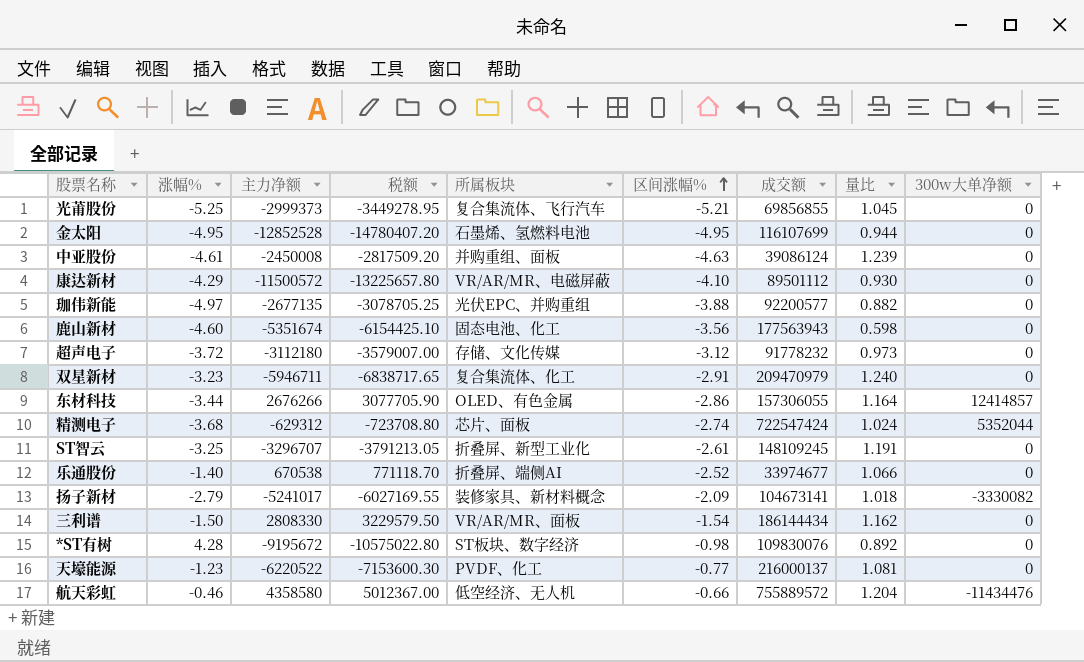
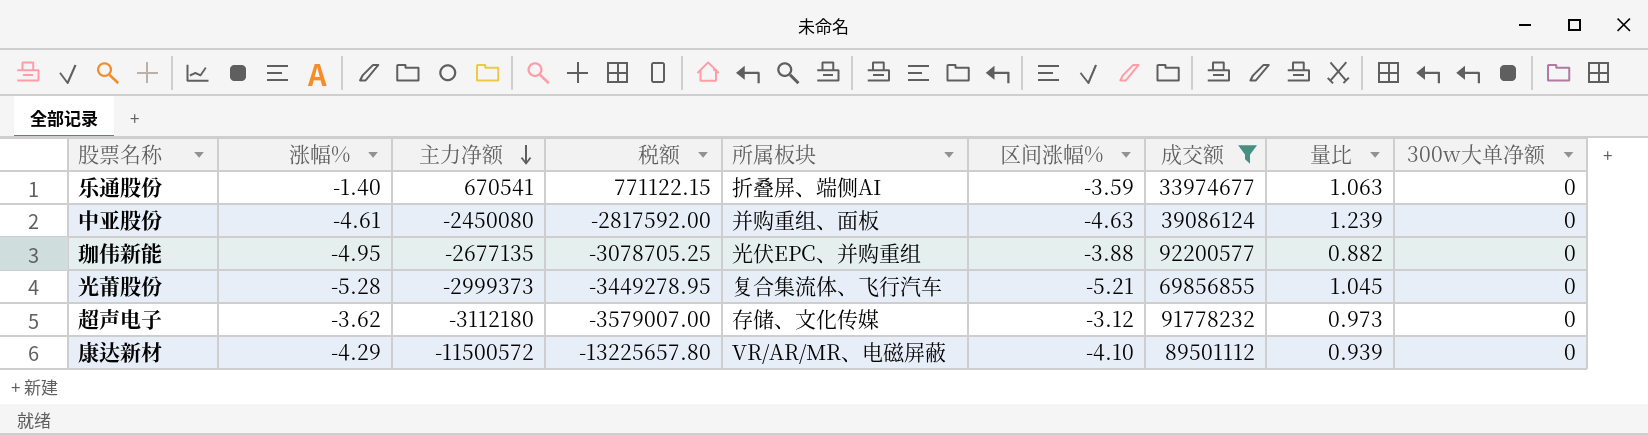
filter: none -> 成交额 <= 92200577
row order: 区间涨幅% ascending -> 主力净额 descending
乐通股份 | 主力净额: 670538 -> 670541
乐通股份 | 税额: 771118.70 -> 771122.15
乐通股份 | 区间涨幅%: -2.52 -> -3.59
乐通股份 | 量比: 1.066 -> 1.063
中亚股份 | 主力净额: -2450008 -> -2450080
中亚股份 | 税额: -2817509.20 -> -2817592.00
珈伟新能 | 涨幅%: -4.97 -> -4.95
光莆股份 | 涨幅%: -5.25 -> -5.28
超声电子 | 涨幅%: -3.72 -> -3.62
康达新材 | 量比: 0.930 -> 0.939

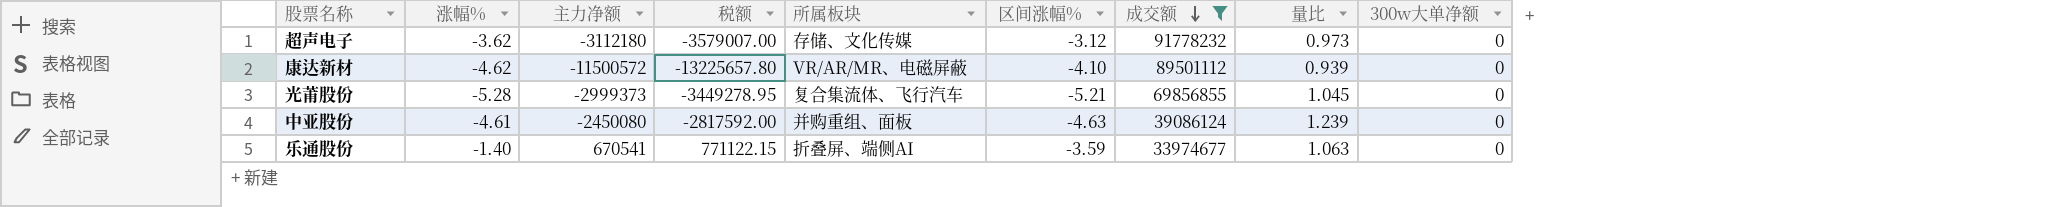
row order: 主力净额 descending -> 成交额 descending
row 珈伟新能: -4.95 | -2677135 | -3078705.25 | 光伏EPC、并购重组 | -3.88 | 92200577 | 0.882 | 0 -> none
康达新材 | 涨幅%: -4.29 -> -4.62

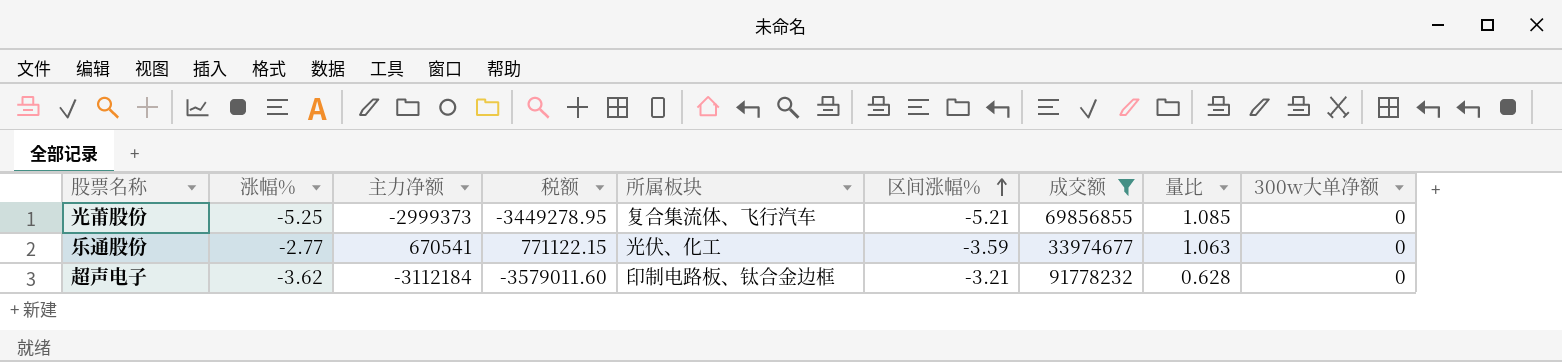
row order: 成交额 descending -> 区间涨幅% ascending
row 康达新材: -4.62 | -11500572 | -13225657.80 | VR/AR/MR、电磁屏蔽 | -4.10 | 89501112 | 0.939 | 0 -> none
row 中亚股份: -4.61 | -2450080 | -2817592.00 | 并购重组、面板 | -4.63 | 39086124 | 1.239 | 0 -> none
光莆股份 | 涨幅%: -5.28 -> -5.25
光莆股份 | 量比: 1.045 -> 1.085
乐通股份 | 涨幅%: -1.40 -> -2.77
乐通股份 | 所属板块: 折叠屏、端侧AI -> 光伏、化工
超声电子 | 主力净额: -3112180 -> -3112184
超声电子 | 税额: -3579007.00 -> -3579011.60
超声电子 | 所属板块: 存储、文化传媒 -> 印制电路板、钛合金边框
超声电子 | 区间涨幅%: -3.12 -> -3.21
超声电子 | 量比: 0.973 -> 0.628

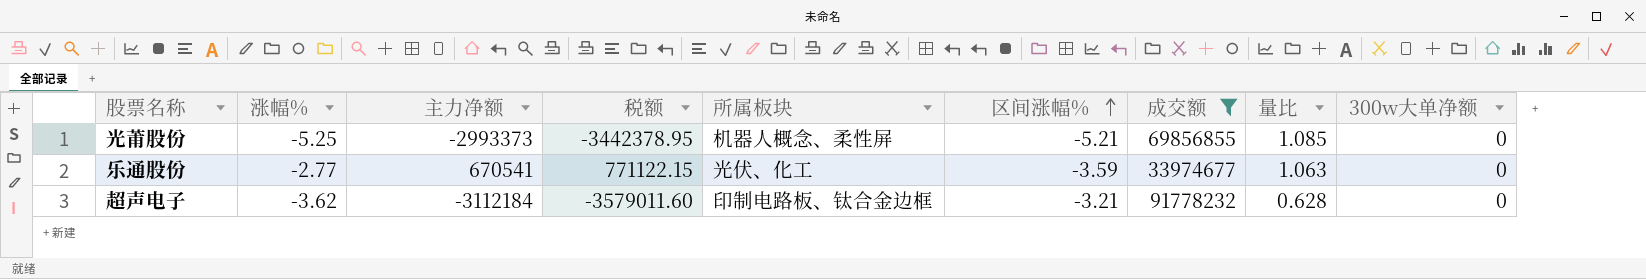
光莆股份 | 主力净额: -2999373 -> -2993373
光莆股份 | 税额: -3449278.95 -> -3442378.95
光莆股份 | 所属板块: 复合集流体、飞行汽车 -> 机器人概念、柔性屏

